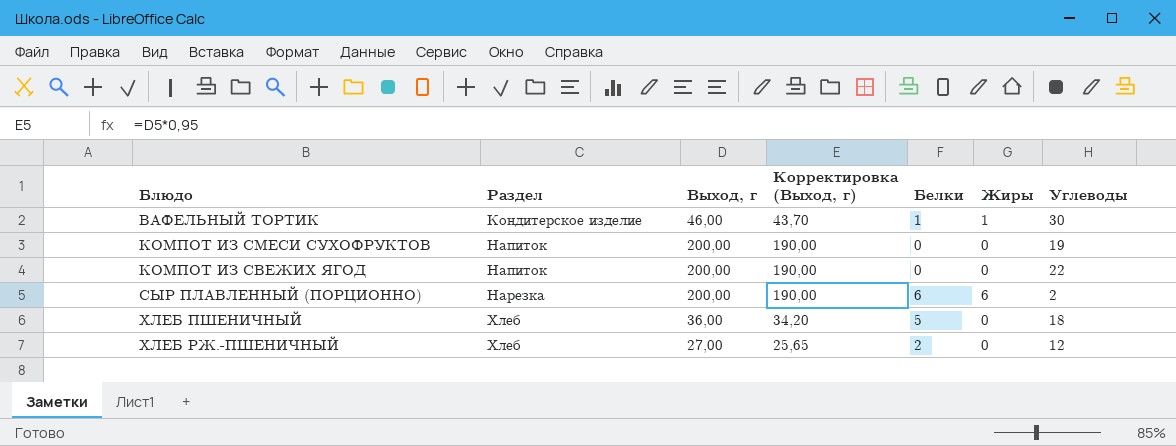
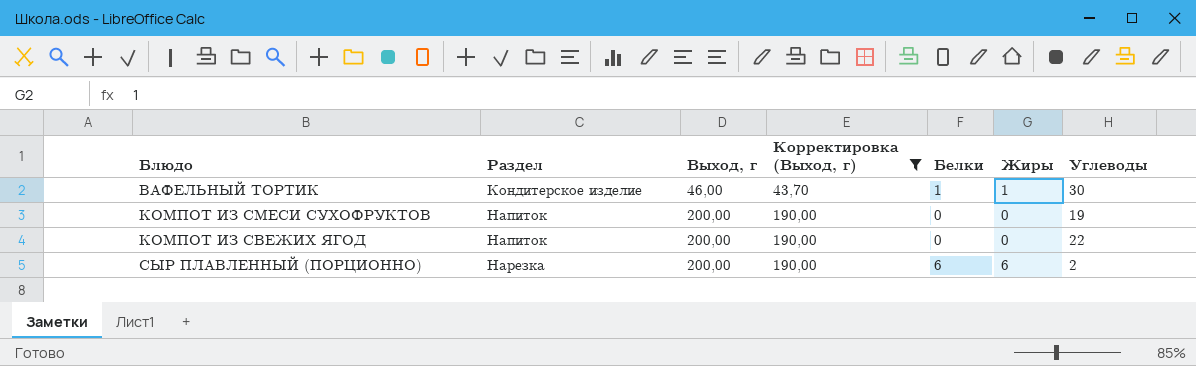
filter: none -> Корректировка (Выход, г) >= 43,70

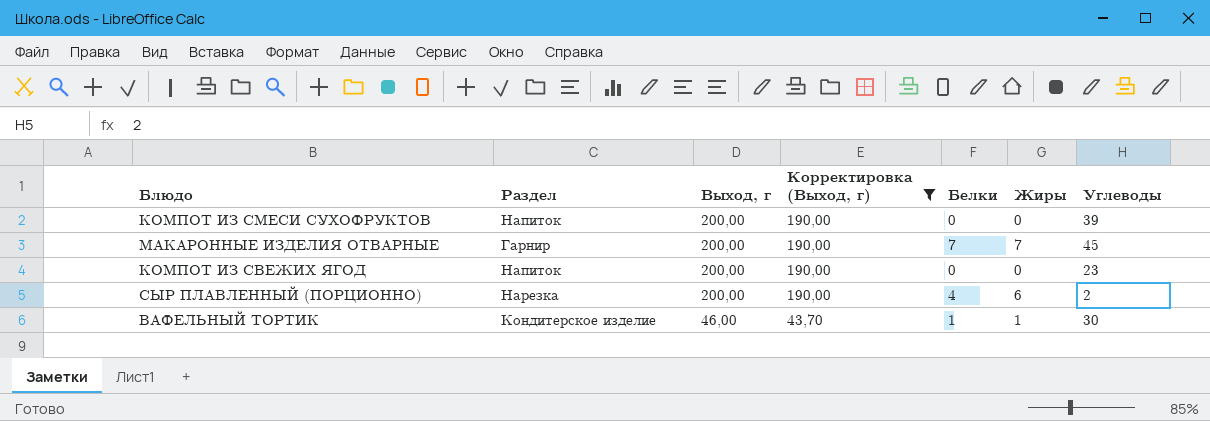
row order: Раздел ascending -> Выход, г descending
КОМПОТ ИЗ СМЕСИ СУХОФРУКТОВ | Углеводы: 19 -> 39
row МАКАРОННЫЕ ИЗДЕЛИЯ ОТВАРНЫЕ: none -> Гарнир | 200,00 | 190,00 | 7 | 7 | 45
КОМПОТ ИЗ СВЕЖИХ ЯГОД | Углеводы: 22 -> 23
СЫР ПЛАВЛЕННЫЙ (ПОРЦИОННО) | Белки: 6 -> 4

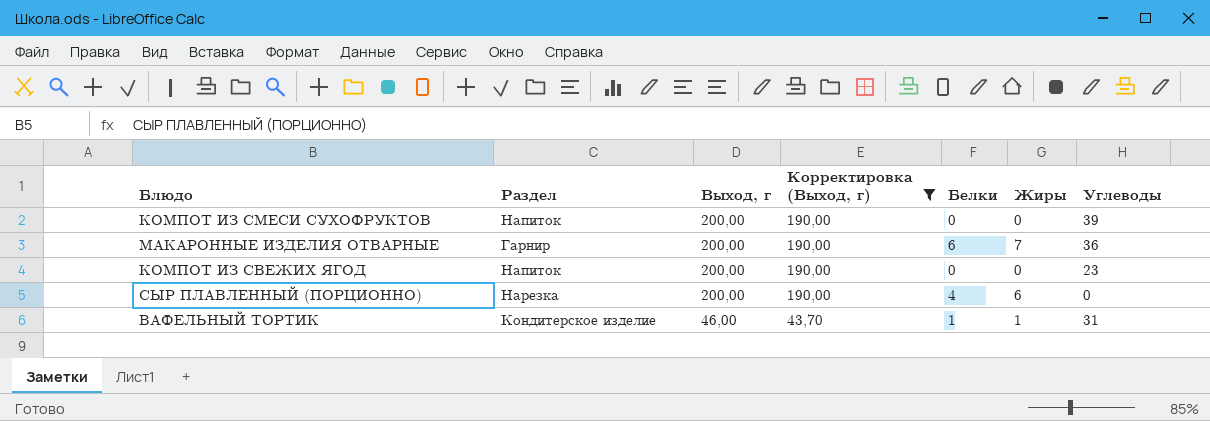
МАКАРОННЫЕ ИЗДЕЛИЯ ОТВАРНЫЕ | Белки: 7 -> 6
МАКАРОННЫЕ ИЗДЕЛИЯ ОТВАРНЫЕ | Углеводы: 45 -> 36
СЫР ПЛАВЛЕННЫЙ (ПОРЦИОННО) | Углеводы: 2 -> 0
ВАФЕЛЬНЫЙ ТОРТИК | Углеводы: 30 -> 31

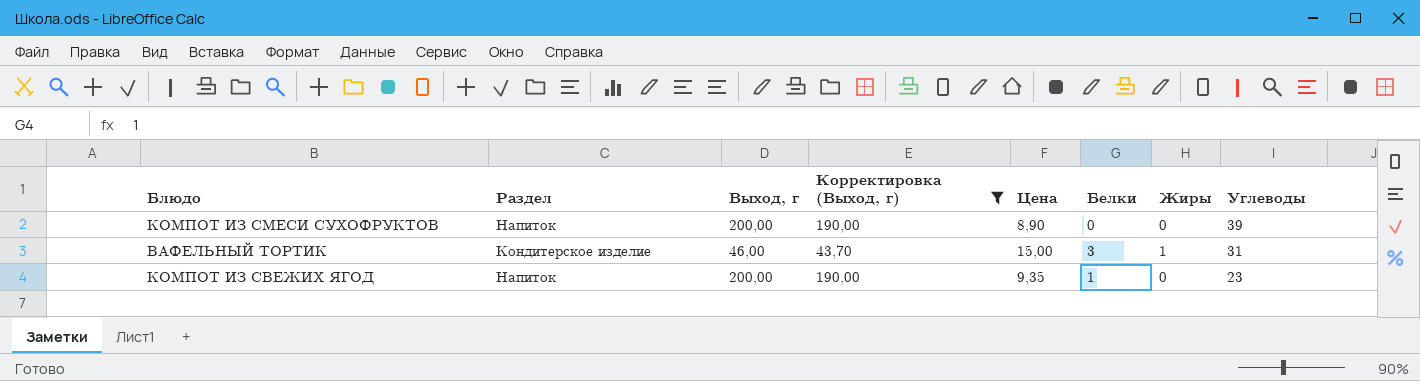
row order: Выход, г descending -> Углеводы descending
column Цена | position: none -> 5
row МАКАРОННЫЕ ИЗДЕЛИЯ ОТВАРНЫЕ: Гарнир | 200,00 | 190,00 | 6 | 7 | 36 -> none
row СЫР ПЛАВЛЕННЫЙ (ПОРЦИОННО): Нарезка | 200,00 | 190,00 | 4 | 6 | 0 -> none
ВАФЕЛЬНЫЙ ТОРТИК | Белки: 1 -> 3
КОМПОТ ИЗ СВЕЖИХ ЯГОД | Белки: 0 -> 1

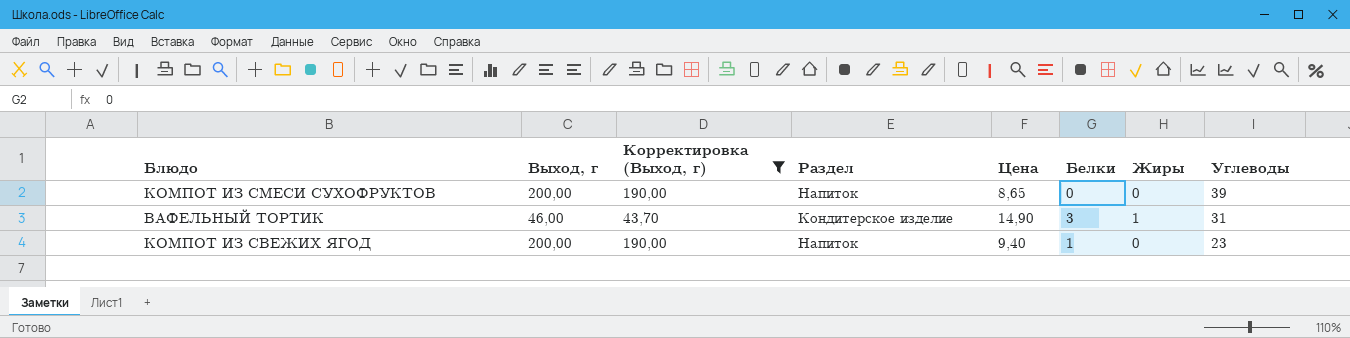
column Раздел | position: 2 -> 4
КОМПОТ ИЗ СМЕСИ СУХОФРУКТОВ | Цена: 8,90 -> 8,65
ВАФЕЛЬНЫЙ ТОРТИК | Цена: 15,00 -> 14,90
КОМПОТ ИЗ СВЕЖИХ ЯГОД | Цена: 9,35 -> 9,40

